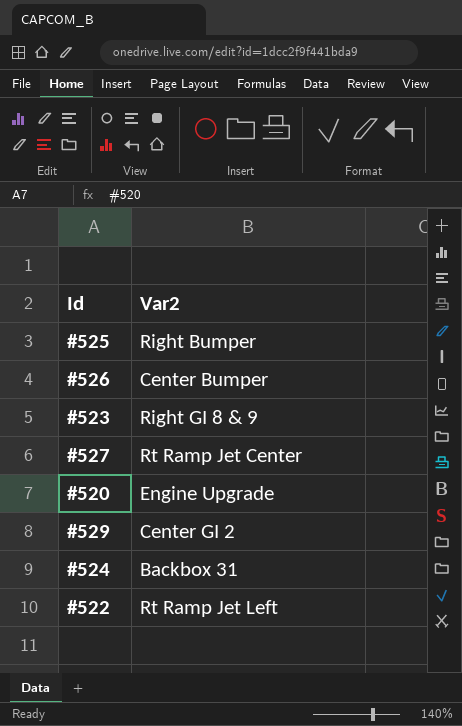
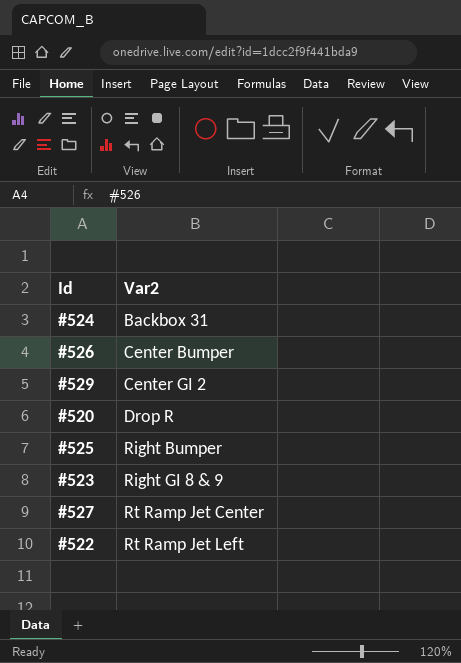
row order: none -> Var2 ascending
#520 | Var2: Engine Upgrade -> Drop R

